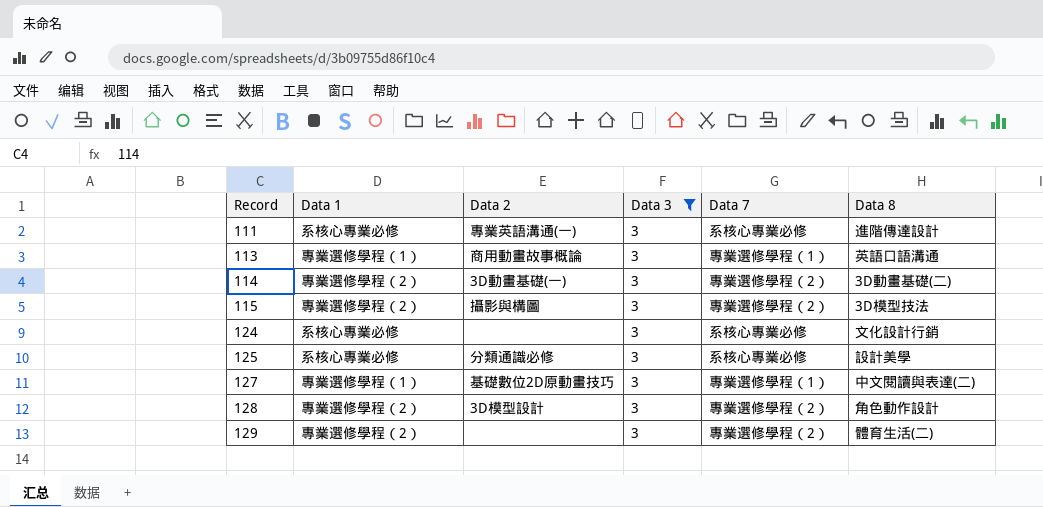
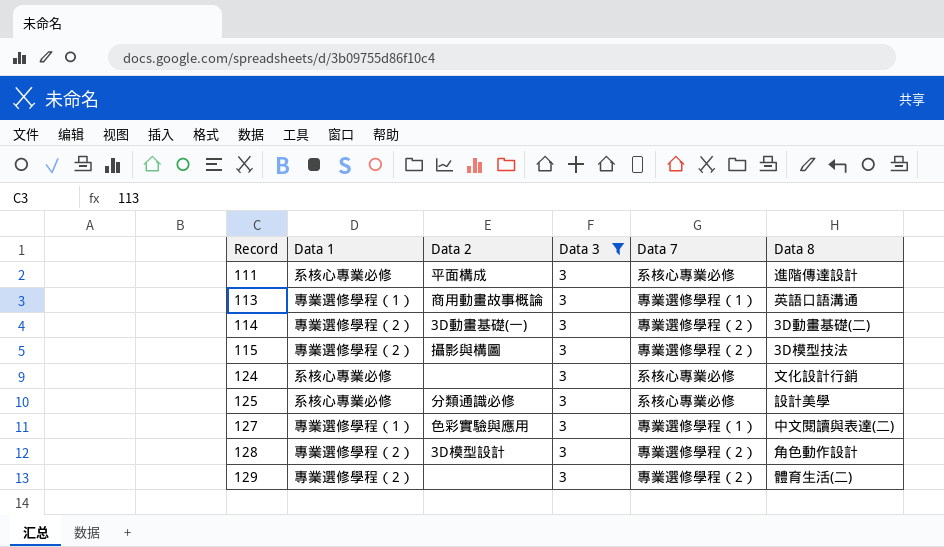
111 | Data 2: 專業英語溝通(一) -> 平面構成
127 | Data 2: 基礎數位2D原動畫技巧 -> 色彩實驗與應用

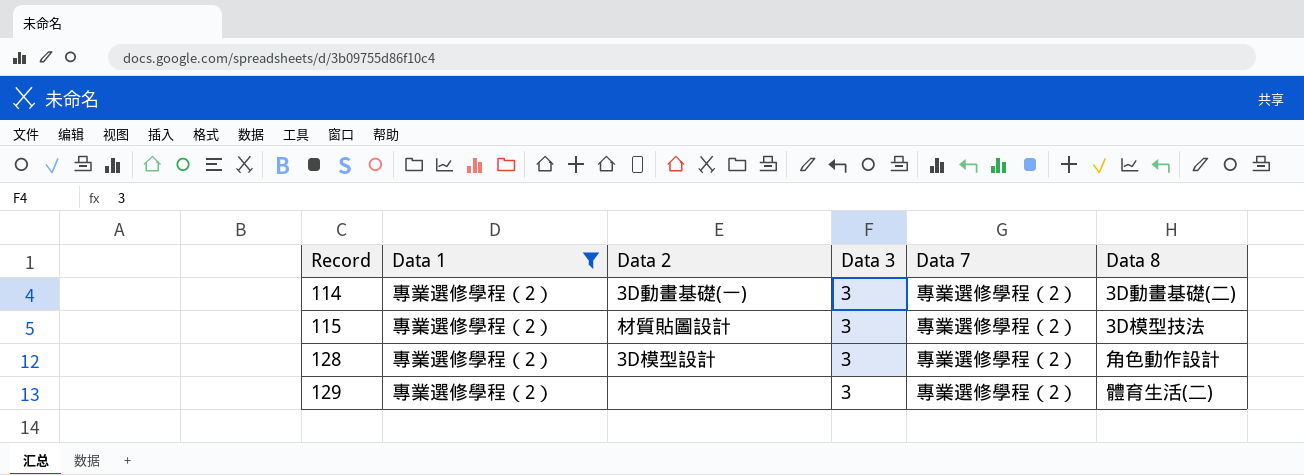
filter: Data 3 = 3 -> Data 1 = 專業選修學程（2）
115 | Data 2: 攝影與構圖 -> 材質貼圖設計

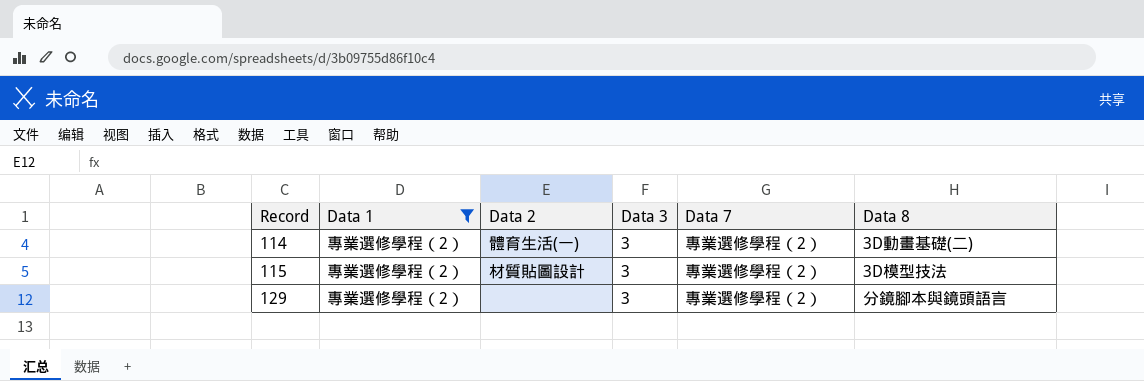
row 128: 專業選修學程（2） | 3D模型設計 | 3 | 專業選修學程（2） | 角色動作設計 -> none
114 | Data 2: 3D動畫基礎(一) -> 體育生活(一)
129 | Data 8: 體育生活(二) -> 分鏡腳本與鏡頭語言

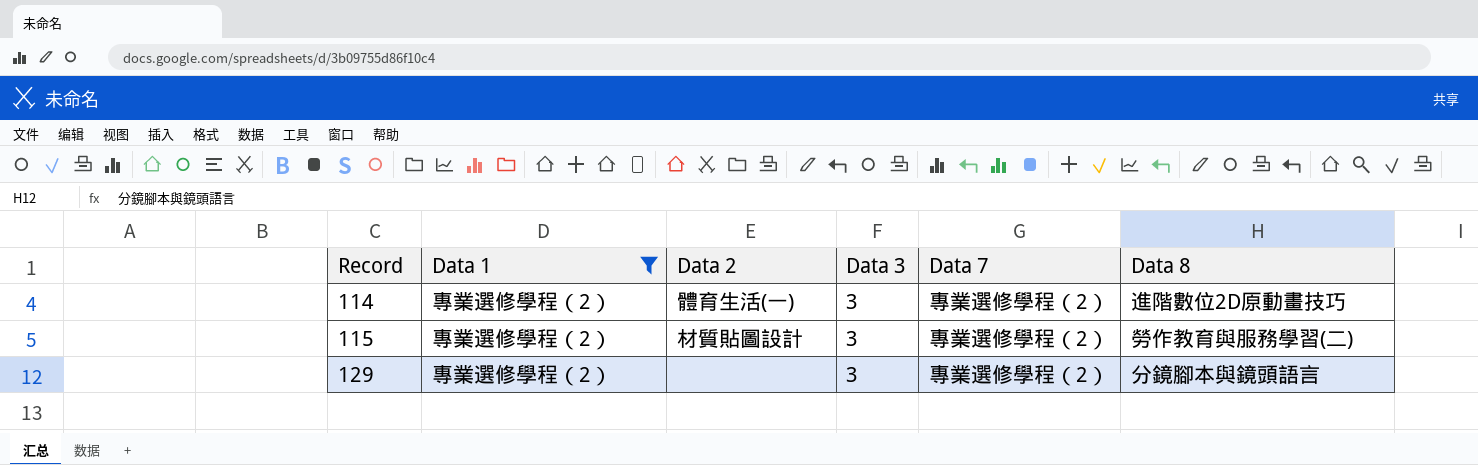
114 | Data 8: 3D動畫基礎(二) -> 進階數位2D原動畫技巧
115 | Data 8: 3D模型技法 -> 勞作教育與服務學習(二)

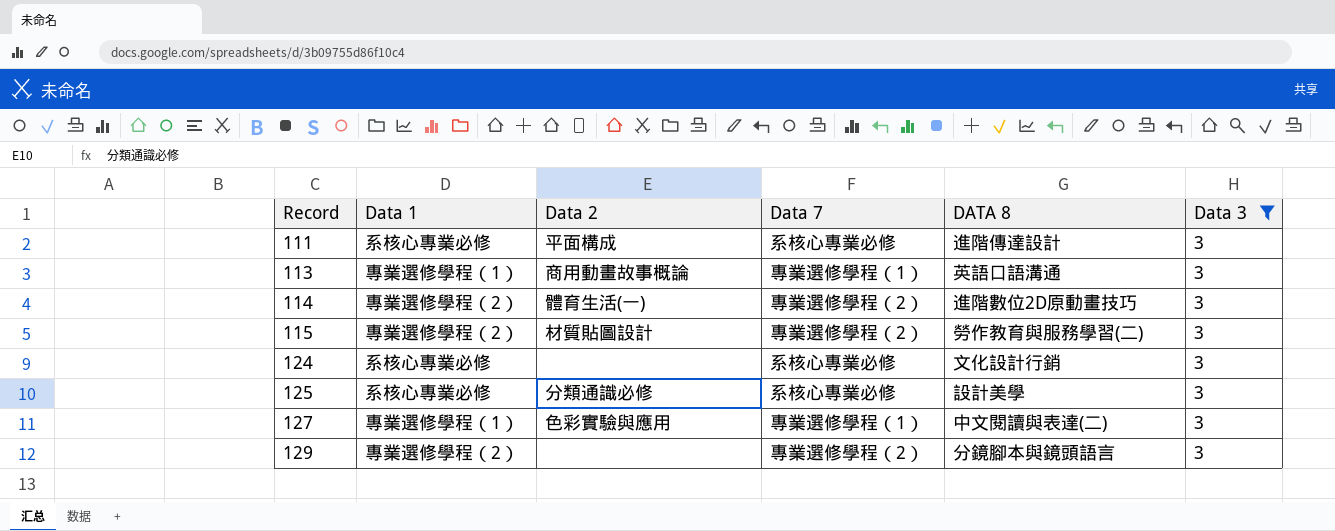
filter: Data 1 = 專業選修學程（2） -> Data 3 = 3
column name: Data 8 -> DATA 8
column Data 3 | position: 4 -> 6

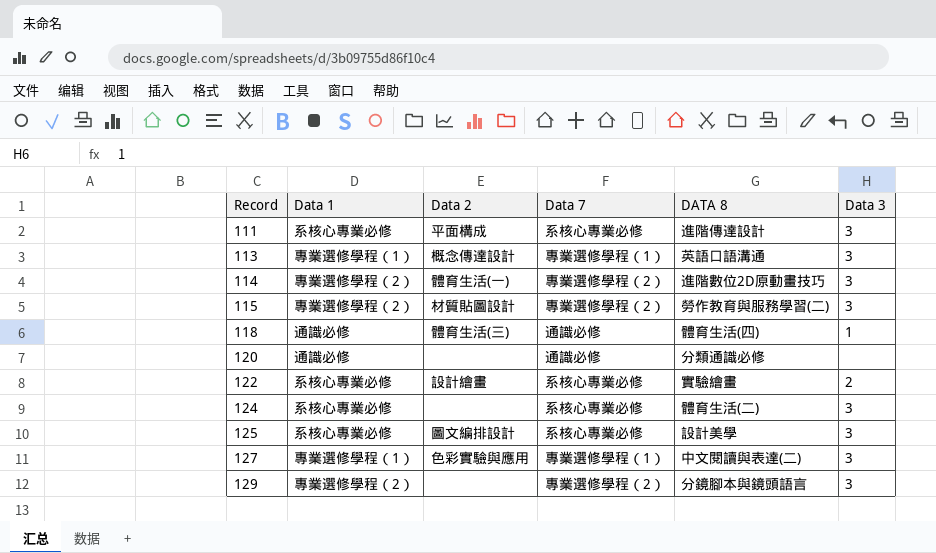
filter: Data 3 = 3 -> none
113 | Data 2: 商用動畫故事概論 -> 概念傳達設計
124 | DATA 8: 文化設計行銷 -> 體育生活(二)
125 | Data 2: 分類通識必修 -> 圖文編排設計

